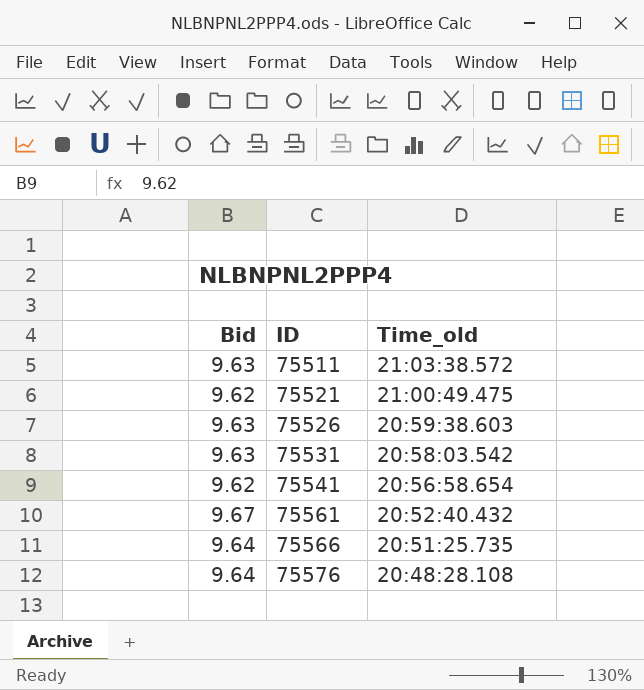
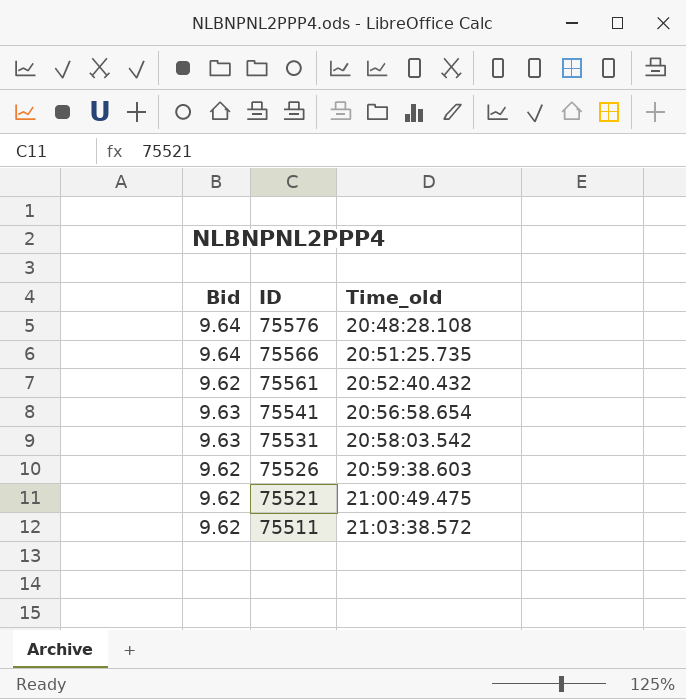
row order: ID ascending -> ID descending
75561 | Bid: 9.67 -> 9.62
75541 | Bid: 9.62 -> 9.63
75526 | Bid: 9.63 -> 9.62
75511 | Bid: 9.63 -> 9.62

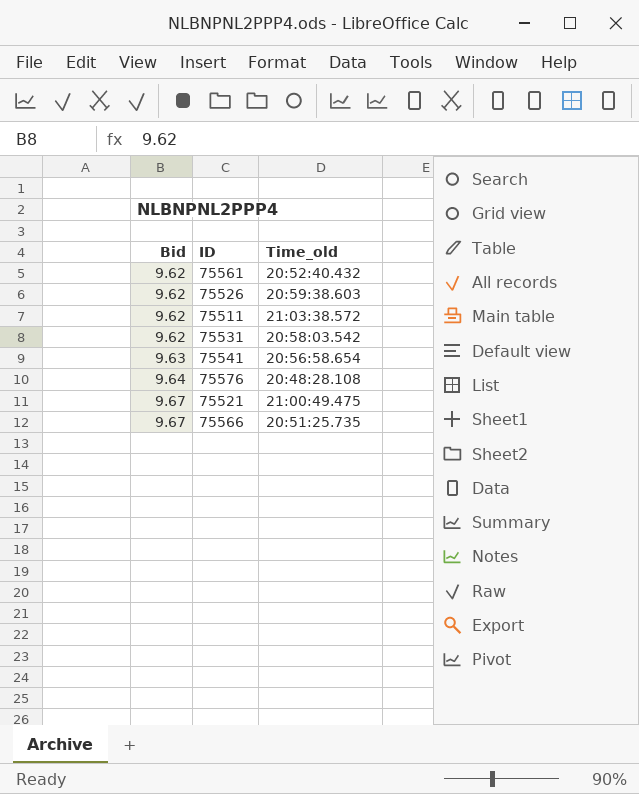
row order: ID descending -> Bid ascending
75531 | Bid: 9.63 -> 9.62
75521 | Bid: 9.62 -> 9.67
75566 | Bid: 9.64 -> 9.67

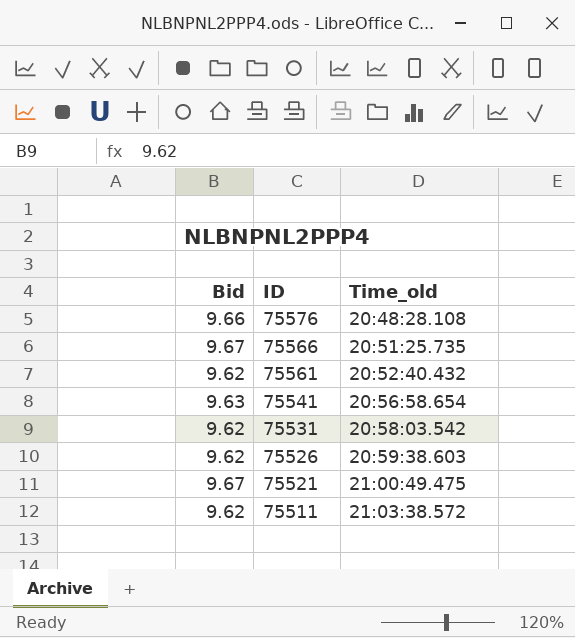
row order: Bid ascending -> ID descending
75576 | Bid: 9.64 -> 9.66

